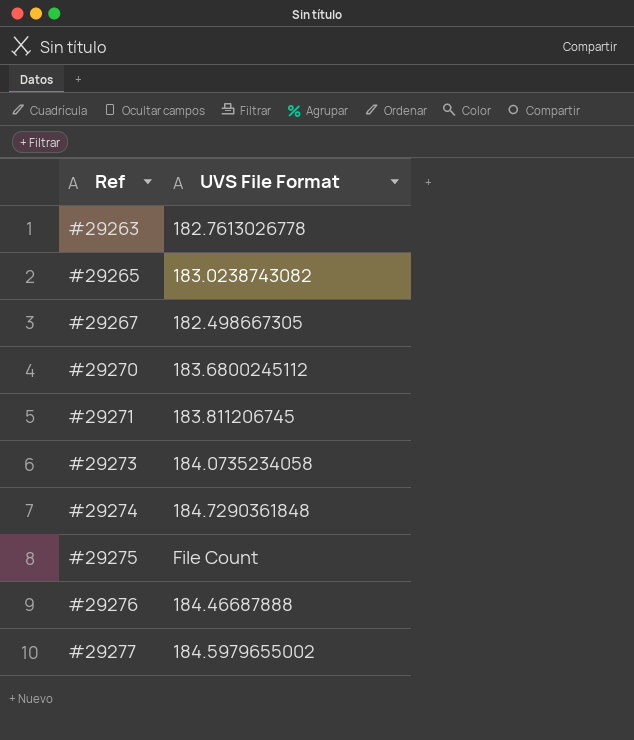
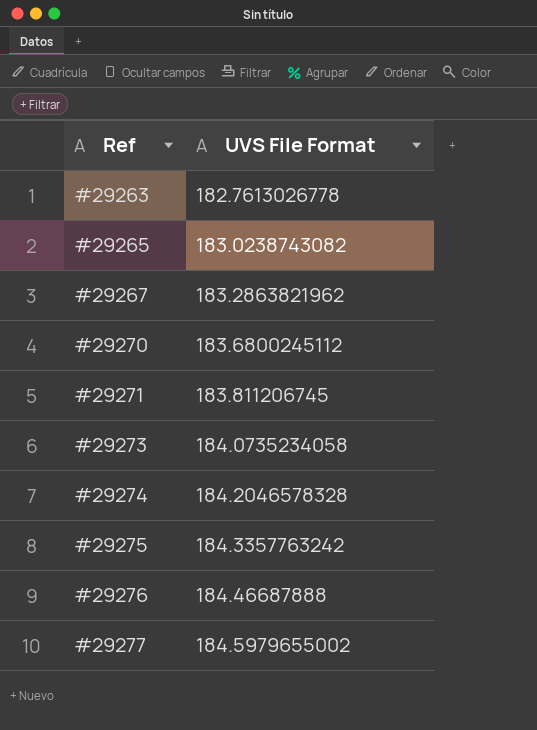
#29267 | UVS File Format: 182.498667305 -> 183.2863821962
#29274 | UVS File Format: 184.7290361848 -> 184.2046578328
#29275 | UVS File Format: File Count -> 184.3357763242

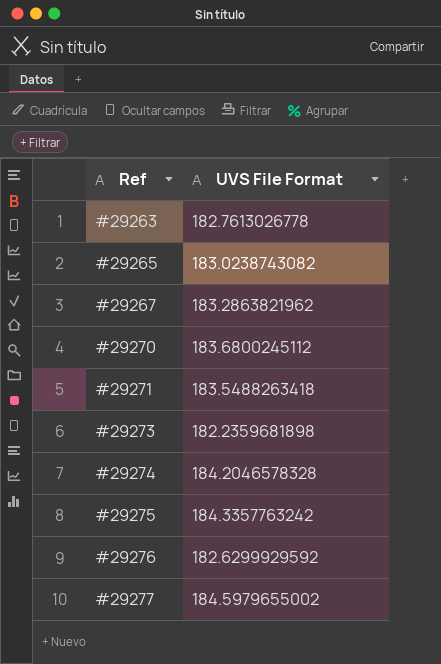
#29271 | UVS File Format: 183.811206745 -> 183.5488263418
#29273 | UVS File Format: 184.0735234058 -> 182.2359681898
#29276 | UVS File Format: 184.46687888 -> 182.6299929592

